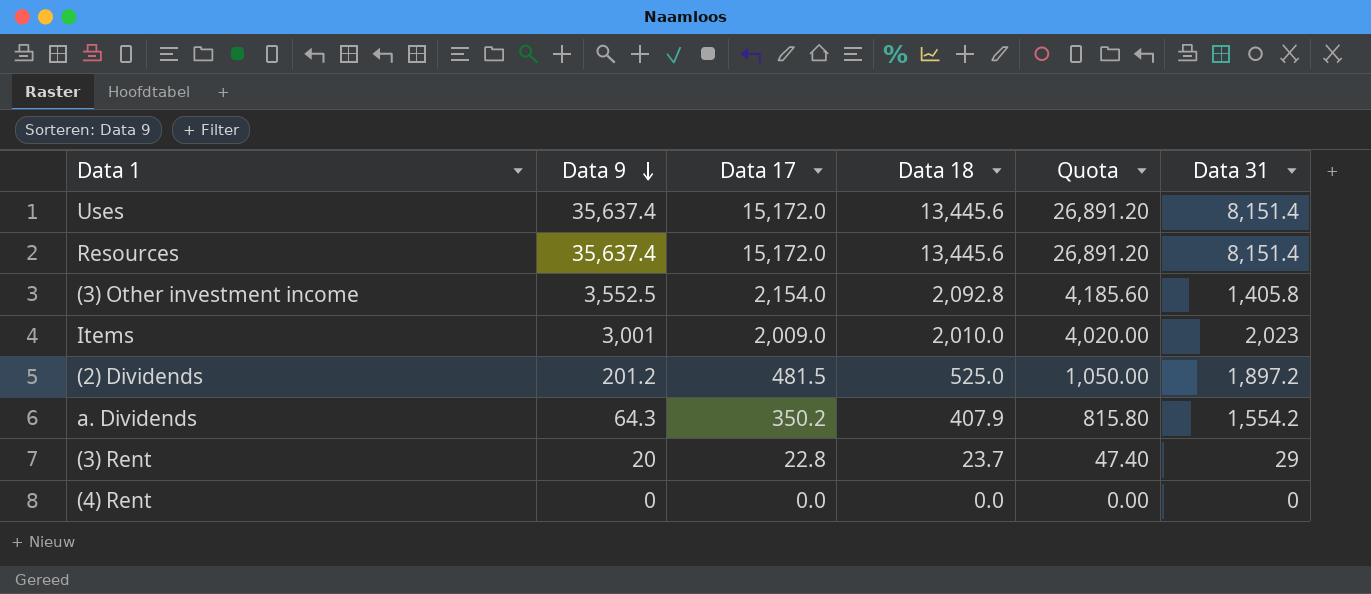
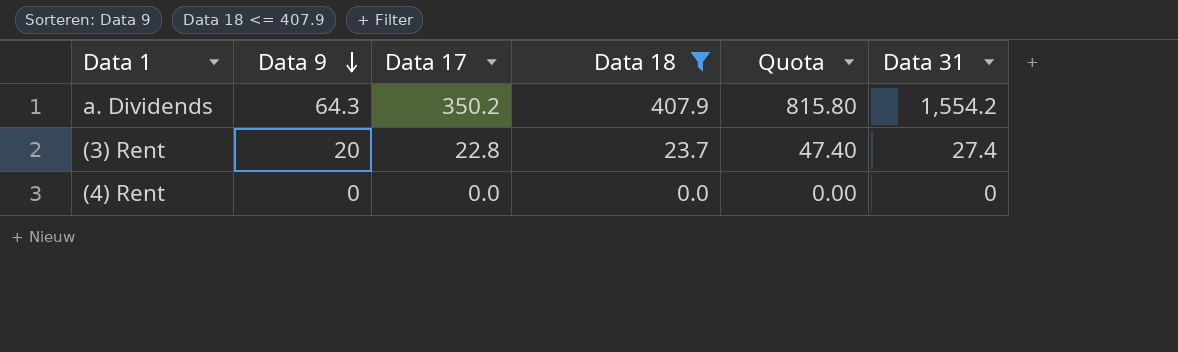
filter: none -> Data 18 <= 407.9
(3) Rent | Data 31: 29 -> 27.4

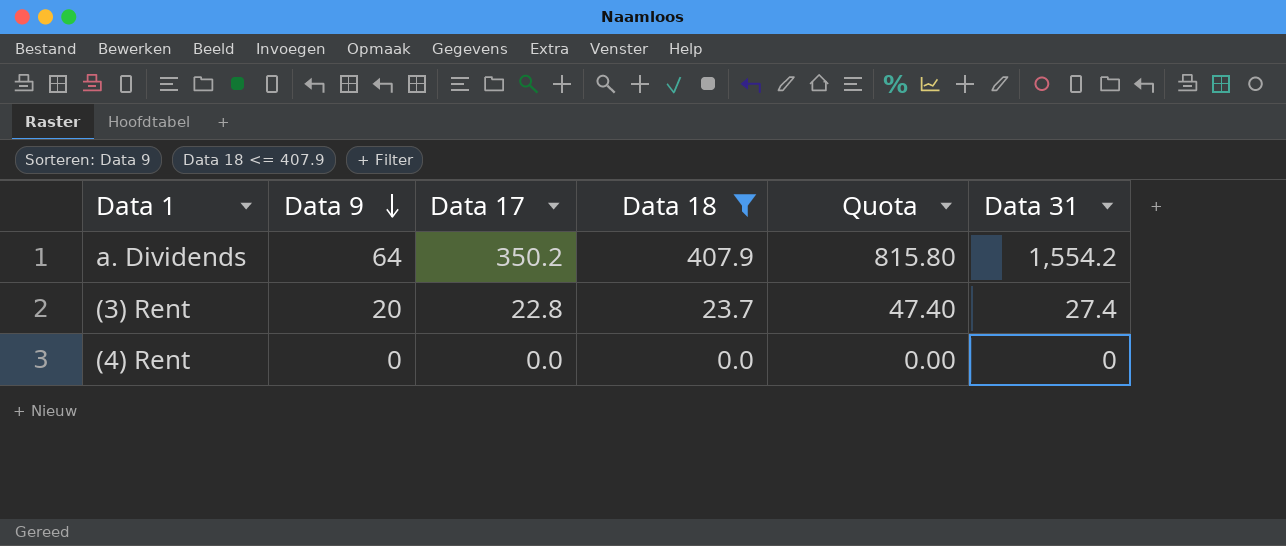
a. Dividends | Data 9: 64.3 -> 64

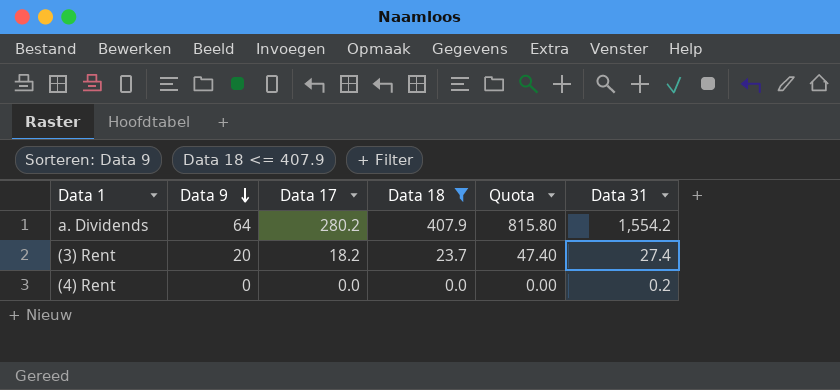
a. Dividends | Data 17: 350.2 -> 280.2
(3) Rent | Data 17: 22.8 -> 18.2
(4) Rent | Data 31: 0 -> 0.2

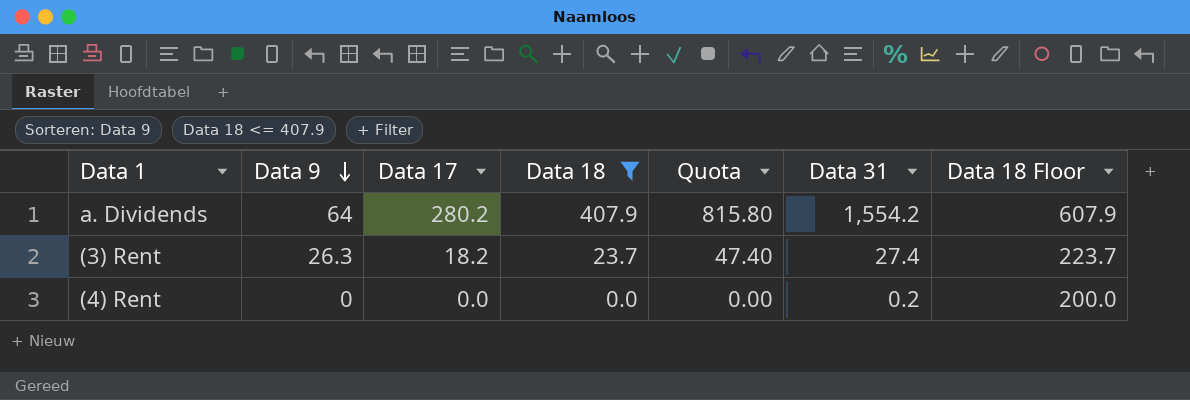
column Data 18 Floor | formula: none -> [Data 18] + 200
(3) Rent | Data 9: 20 -> 26.3

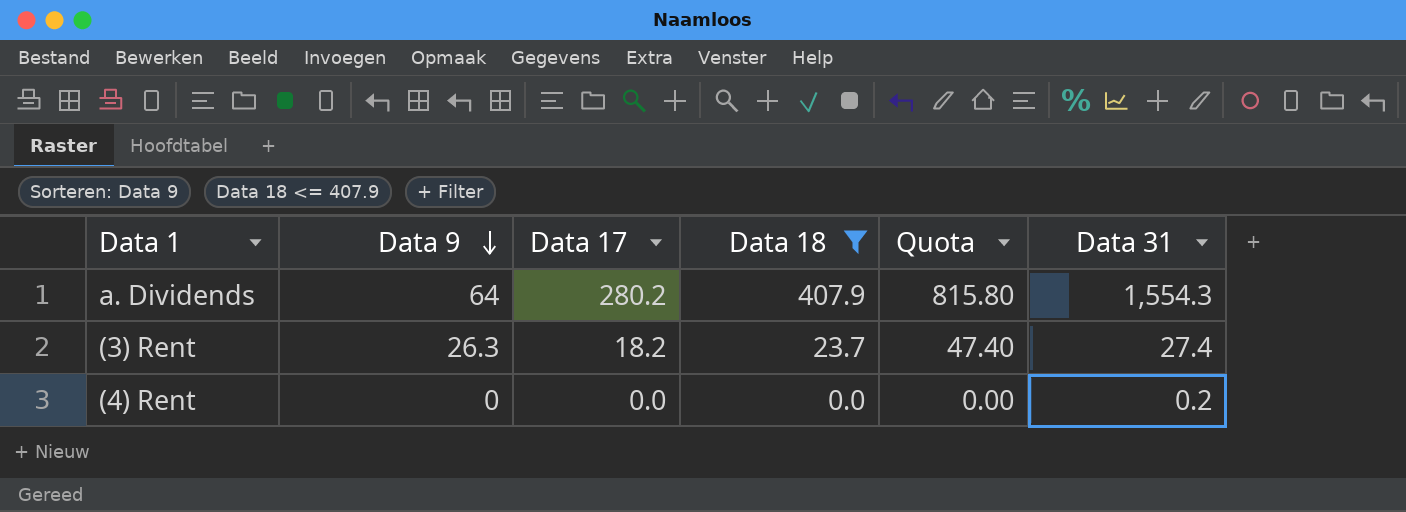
column Data 18 Floor | formula: [Data 18] + 200 -> none
a. Dividends | Data 31: 1,554.2 -> 1,554.3

